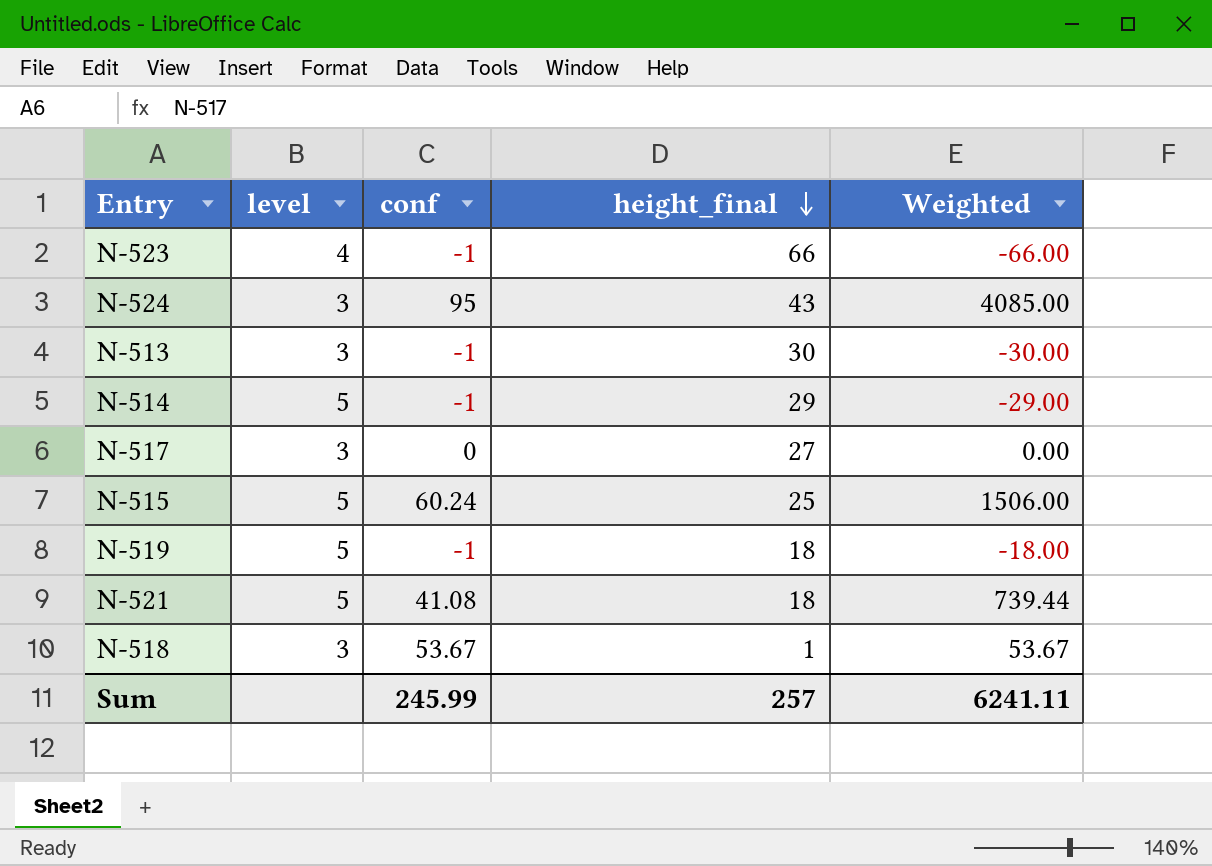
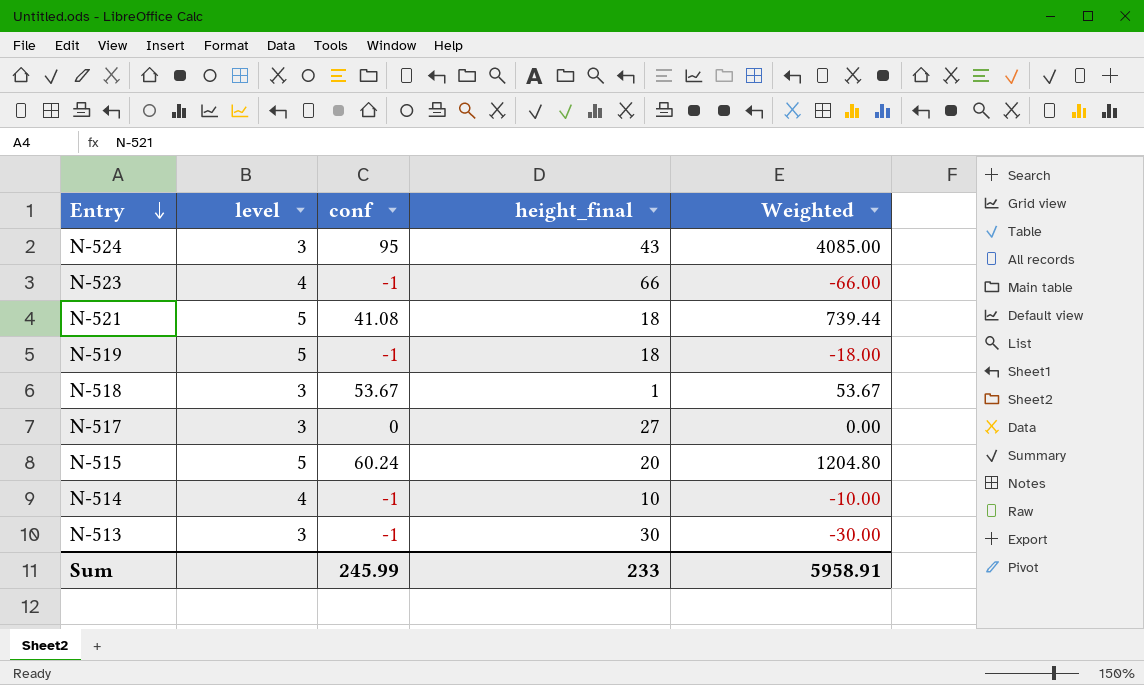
row order: height_final descending -> Entry descending
N-515 | height_final: 25 -> 20
N-515 | Weighted: 1506.00 -> 1204.80
N-514 | level: 5 -> 4
N-514 | height_final: 29 -> 10
N-514 | Weighted: -29.00 -> -10.00
Sum | height_final: 257 -> 233
Sum | Weighted: 6241.11 -> 5958.91

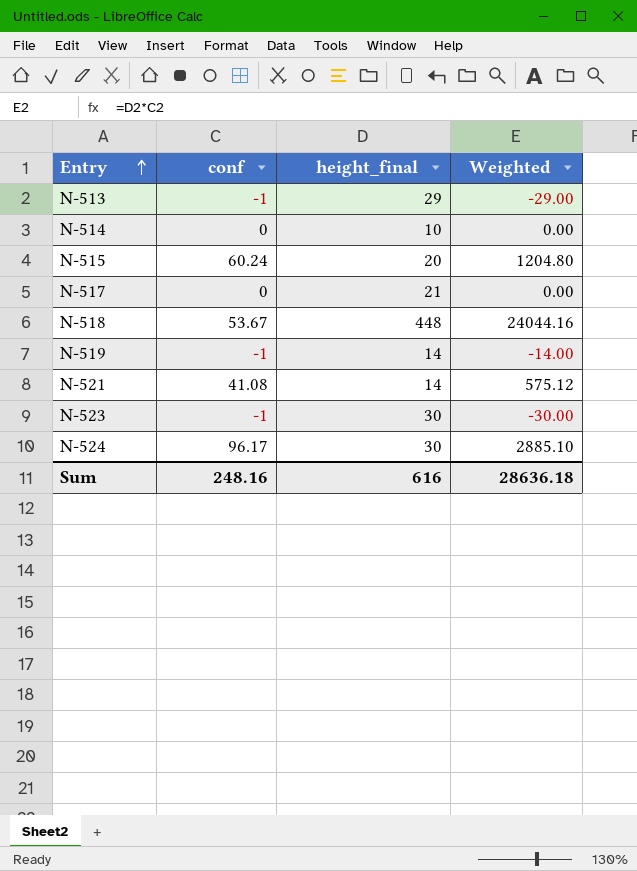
row order: Entry descending -> Entry ascending
column level | position: 2 -> none
N-513 | height_final: 30 -> 29
N-513 | Weighted: -30.00 -> -29.00
N-514 | conf: -1 -> 0
N-514 | Weighted: -10.00 -> 0.00
N-517 | height_final: 27 -> 21
N-518 | height_final: 1 -> 448
N-518 | Weighted: 53.67 -> 24044.16
N-519 | height_final: 18 -> 14
N-519 | Weighted: -18.00 -> -14.00
N-521 | height_final: 18 -> 14
N-521 | Weighted: 739.44 -> 575.12
N-523 | height_final: 66 -> 30
N-523 | Weighted: -66.00 -> -30.00
N-524 | conf: 95 -> 96.17
N-524 | height_final: 43 -> 30
N-524 | Weighted: 4085.00 -> 2885.10
Sum | conf: 245.99 -> 248.16
Sum | height_final: 233 -> 616
Sum | Weighted: 5958.91 -> 28636.18

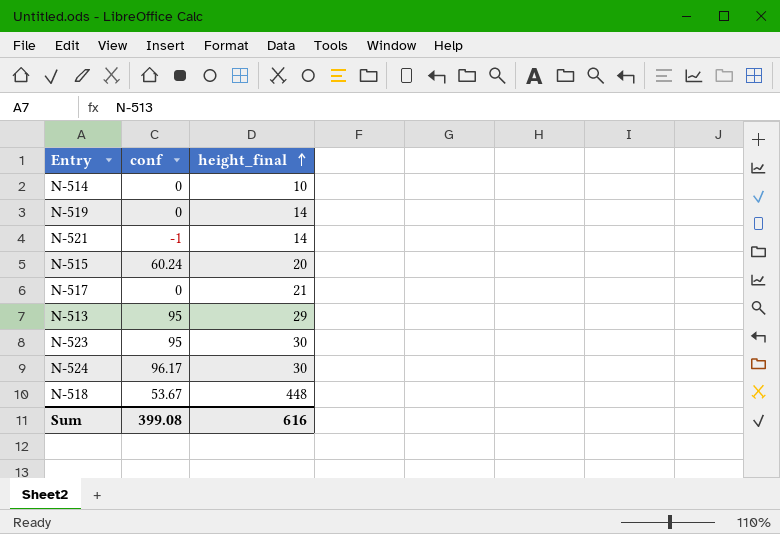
row order: Entry ascending -> height_final ascending
column Weighted | formula: [conf] * [height_final] -> none
N-519 | conf: -1 -> 0
N-521 | conf: 41.08 -> -1
N-513 | conf: -1 -> 95
N-523 | conf: -1 -> 95
Sum | conf: 248.16 -> 399.08

